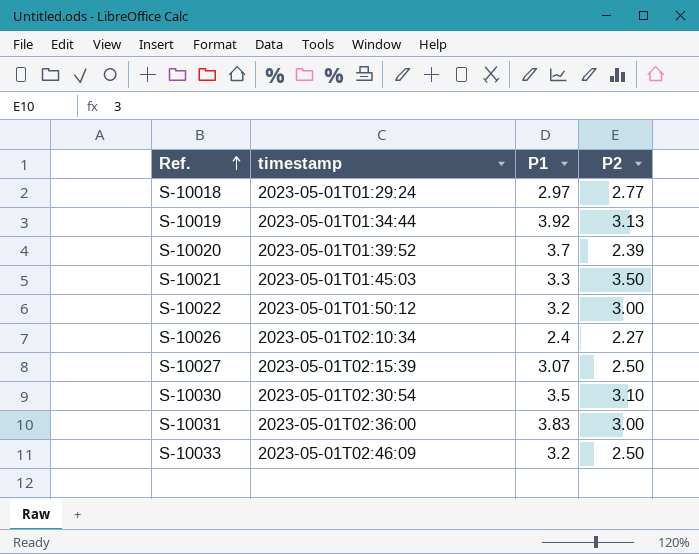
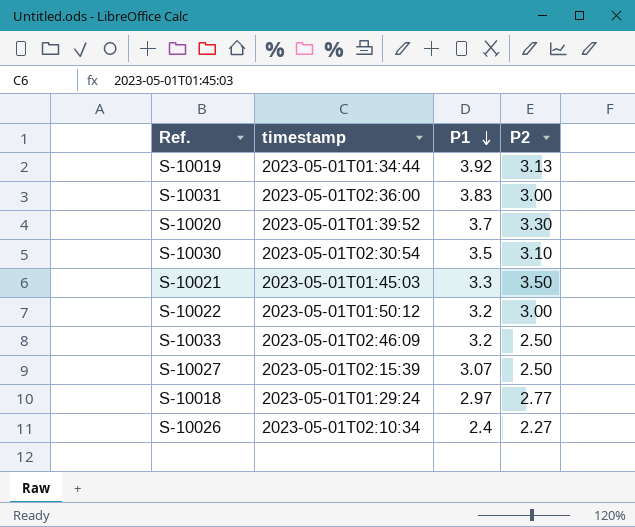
row order: Ref. ascending -> P1 descending
S-10020 | P2: 2.39 -> 3.30

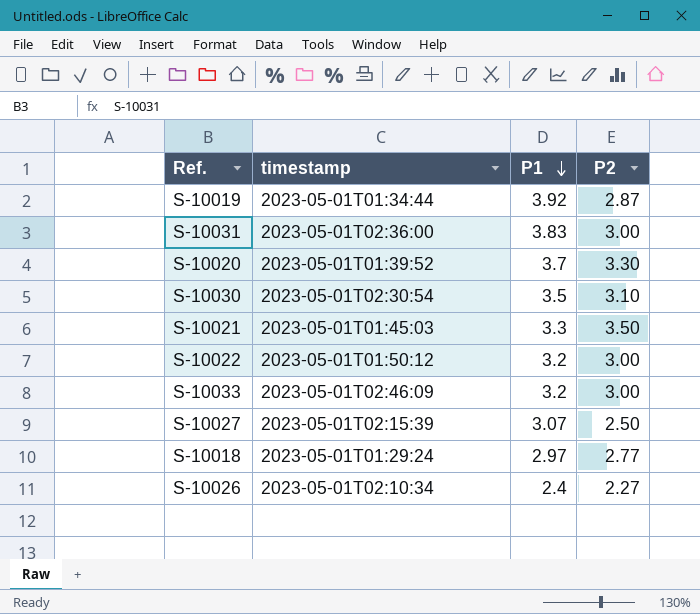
S-10019 | P2: 3.13 -> 2.87
S-10033 | P2: 2.50 -> 3.00

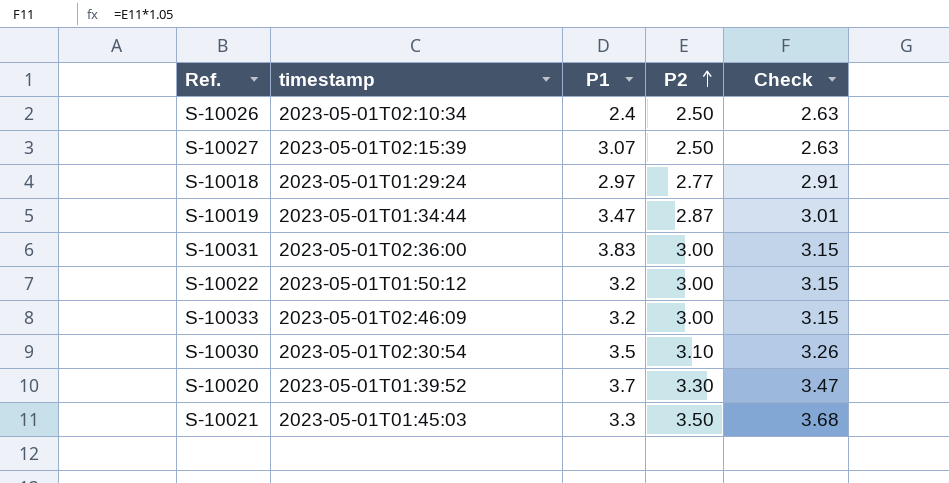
row order: P1 descending -> P2 ascending
column Check | formula: none -> [P2] * 1.05
S-10026 | P2: 2.27 -> 2.50
S-10019 | P1: 3.92 -> 3.47

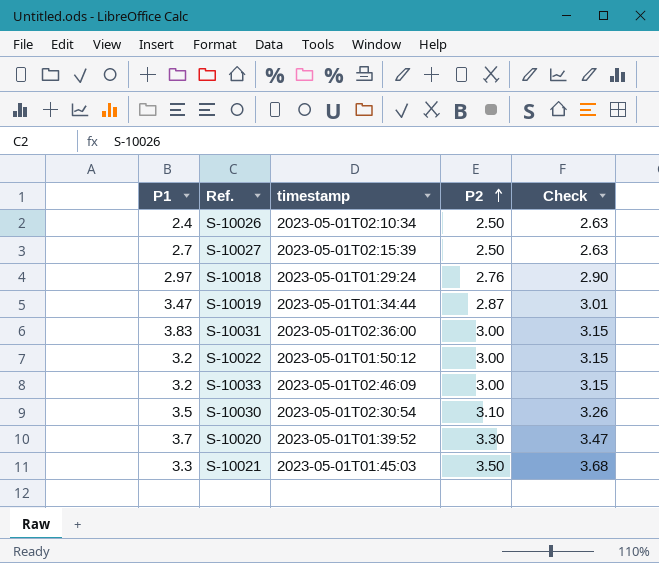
column P1 | position: 3 -> 1
S-10027 | P1: 3.07 -> 2.7
S-10018 | P2: 2.77 -> 2.76
S-10018 | Check: 2.91 -> 2.90

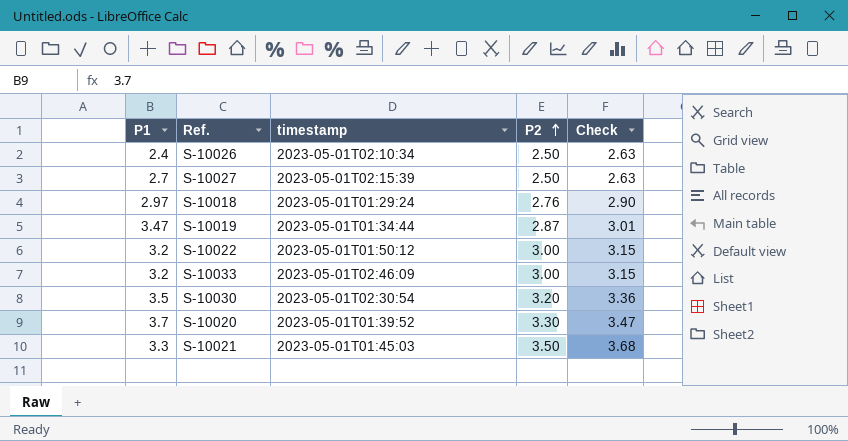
row S-10031: 3.83 | 2023-05-01T02:36:00 | 3.00 | 3.15 -> none
S-10030 | P2: 3.10 -> 3.20
S-10030 | Check: 3.26 -> 3.36

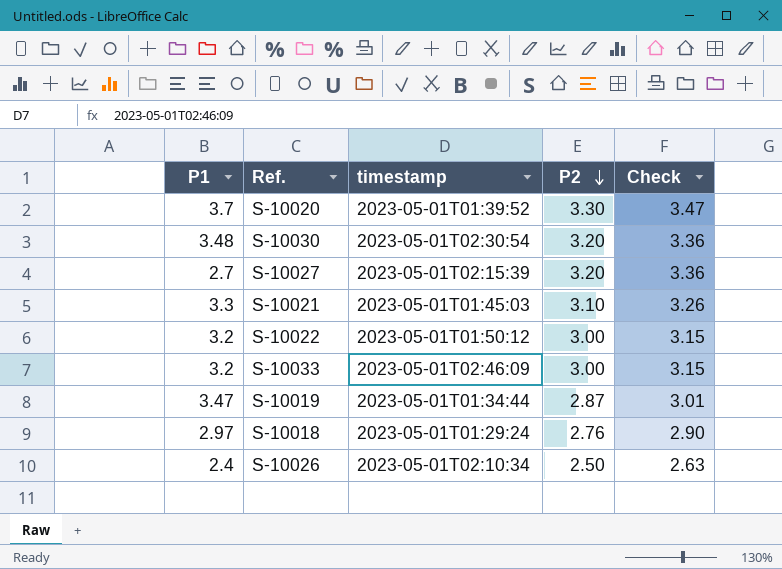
row order: P2 ascending -> P2 descending
S-10030 | P1: 3.5 -> 3.48
S-10027 | P2: 2.50 -> 3.20
S-10027 | Check: 2.63 -> 3.36
S-10021 | P2: 3.50 -> 3.10
S-10021 | Check: 3.68 -> 3.26

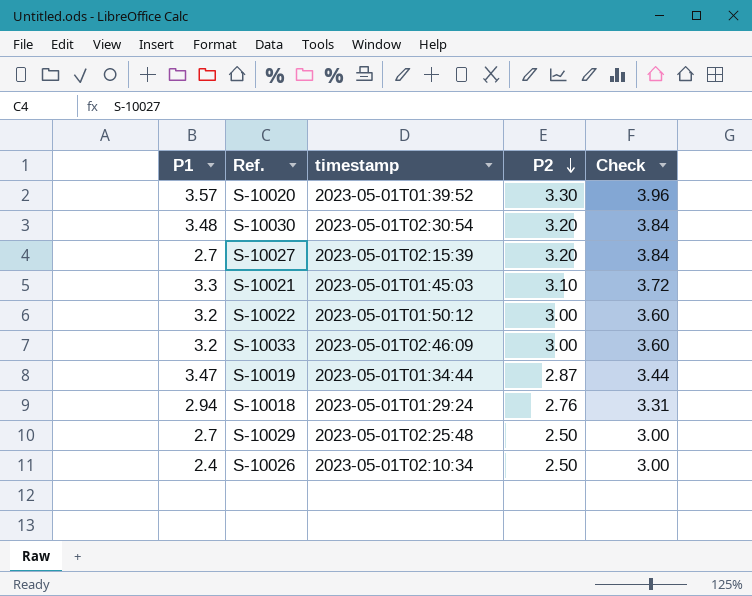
column Check | formula: [P2] * 1.05 -> [P2] * 1.2
S-10020 | P1: 3.7 -> 3.57
S-10018 | P1: 2.97 -> 2.94
row S-10029: none -> 2.7 | 2023-05-01T02:25:48 | 2.50 | 3.00

